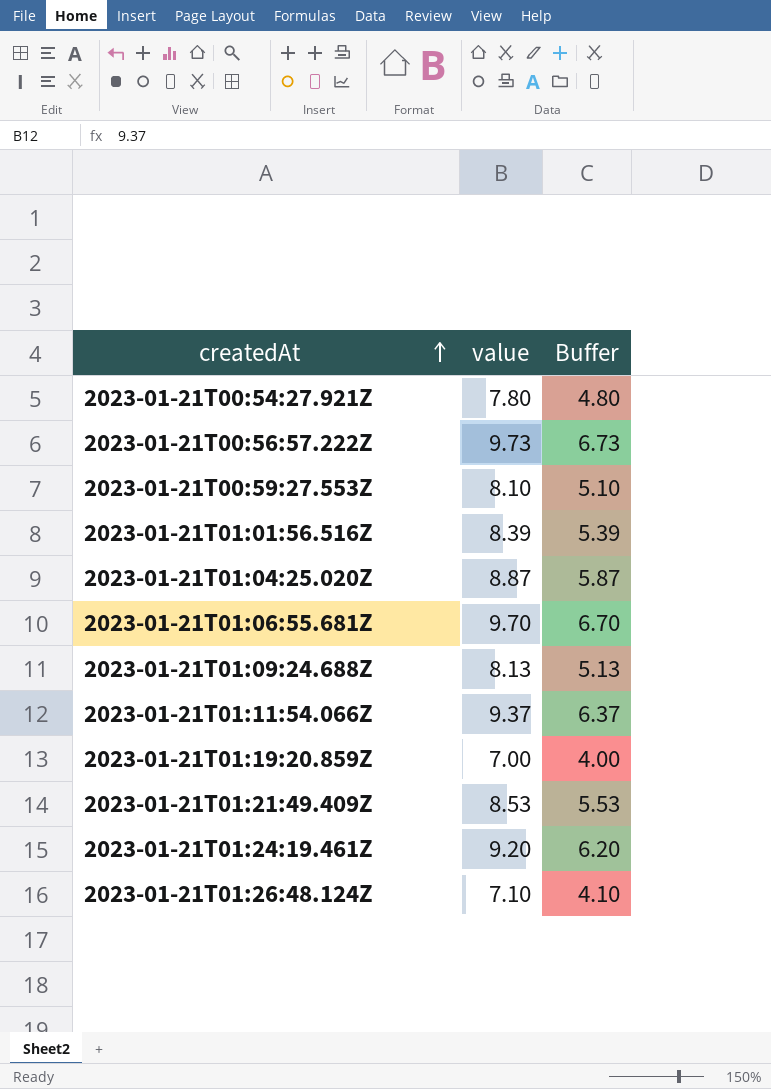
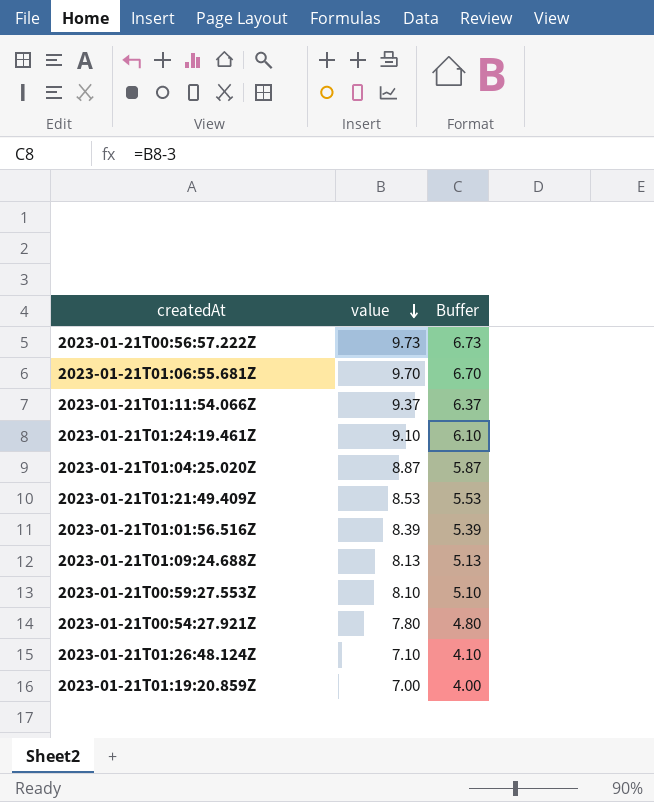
row order: createdAt ascending -> value descending
2023-01-21T01:24:19.461Z | value: 9.20 -> 9.10
2023-01-21T01:24:19.461Z | Buffer: 6.20 -> 6.10

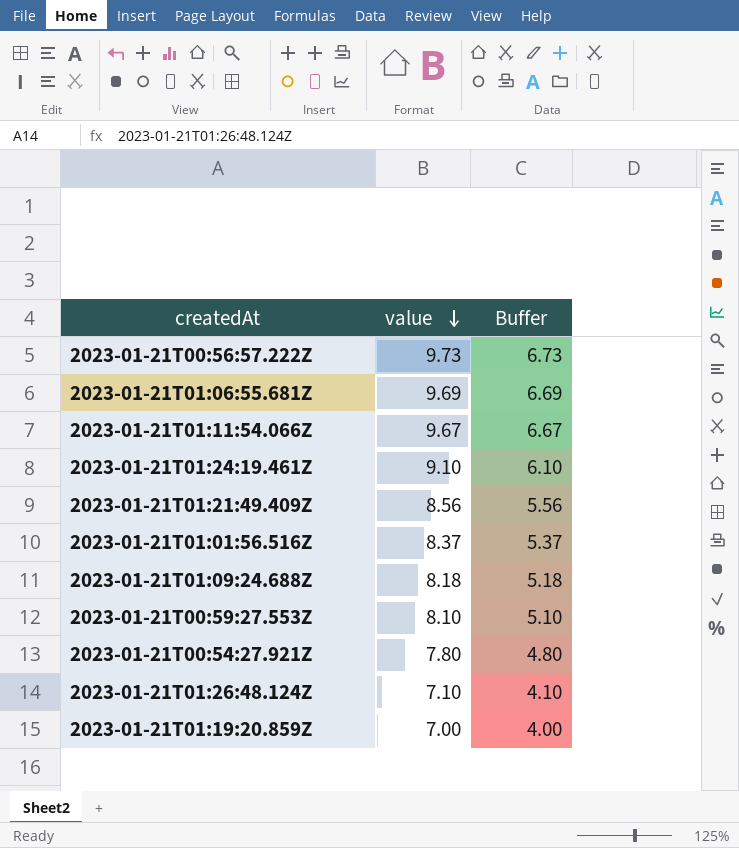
row 2023-01-21T01:04:25.020Z: 8.87 | 5.87 -> none
2023-01-21T01:06:55.681Z | value: 9.70 -> 9.69
2023-01-21T01:06:55.681Z | Buffer: 6.70 -> 6.69
2023-01-21T01:11:54.066Z | value: 9.37 -> 9.67
2023-01-21T01:11:54.066Z | Buffer: 6.37 -> 6.67
2023-01-21T01:21:49.409Z | value: 8.53 -> 8.56
2023-01-21T01:21:49.409Z | Buffer: 5.53 -> 5.56
2023-01-21T01:01:56.516Z | value: 8.39 -> 8.37
2023-01-21T01:01:56.516Z | Buffer: 5.39 -> 5.37
2023-01-21T01:09:24.688Z | value: 8.13 -> 8.18
2023-01-21T01:09:24.688Z | Buffer: 5.13 -> 5.18

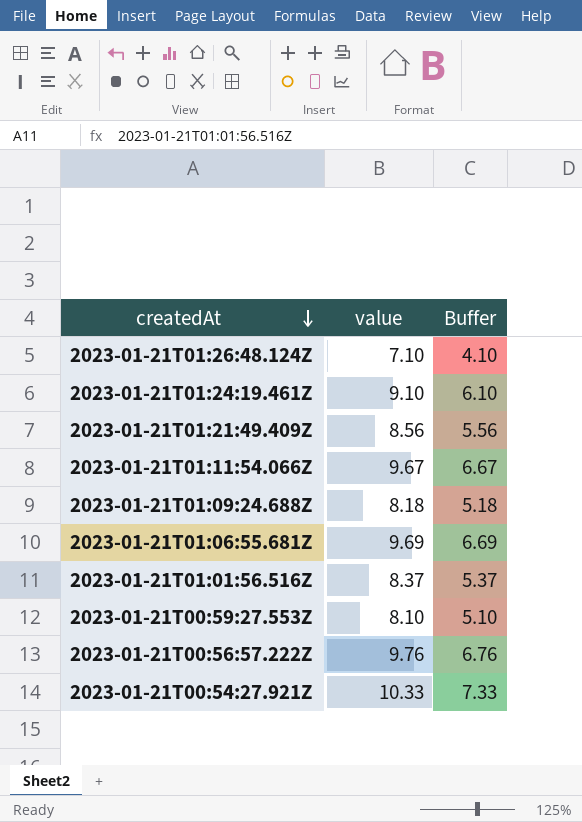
row order: value descending -> createdAt descending
row 2023-01-21T01:19:20.859Z: 7.00 | 4.00 -> none
2023-01-21T00:56:57.222Z | value: 9.73 -> 9.76
2023-01-21T00:56:57.222Z | Buffer: 6.73 -> 6.76
2023-01-21T00:54:27.921Z | value: 7.80 -> 10.33
2023-01-21T00:54:27.921Z | Buffer: 4.80 -> 7.33

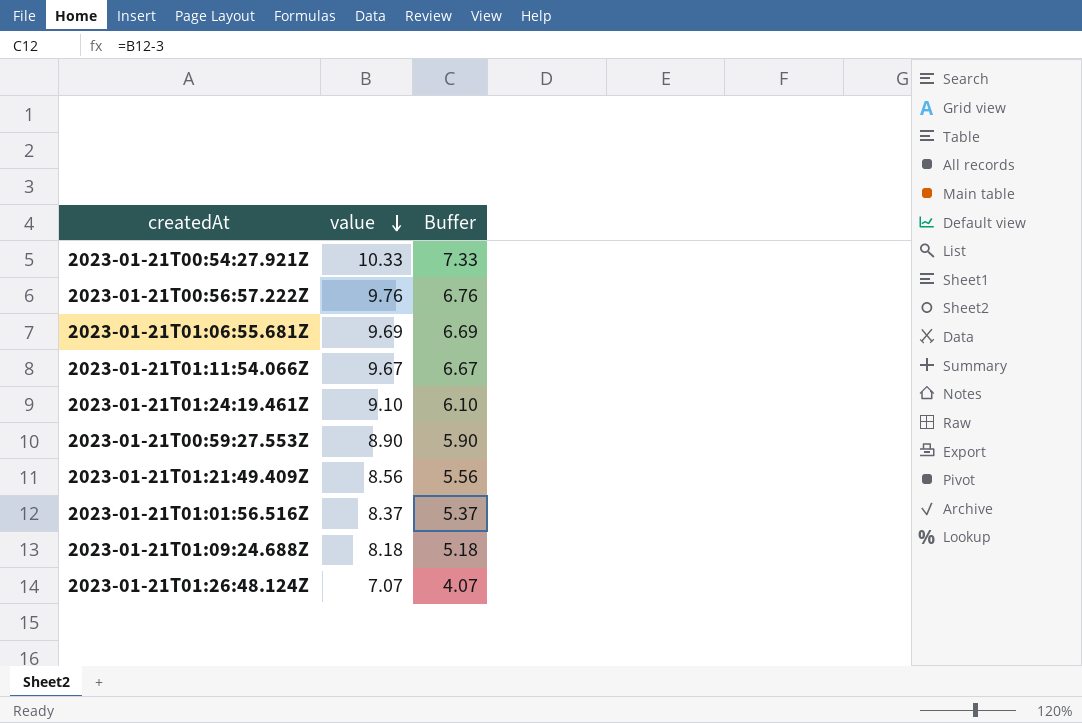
row order: createdAt descending -> value descending
2023-01-21T00:59:27.553Z | value: 8.10 -> 8.90
2023-01-21T00:59:27.553Z | Buffer: 5.10 -> 5.90
2023-01-21T01:26:48.124Z | value: 7.10 -> 7.07
2023-01-21T01:26:48.124Z | Buffer: 4.10 -> 4.07

